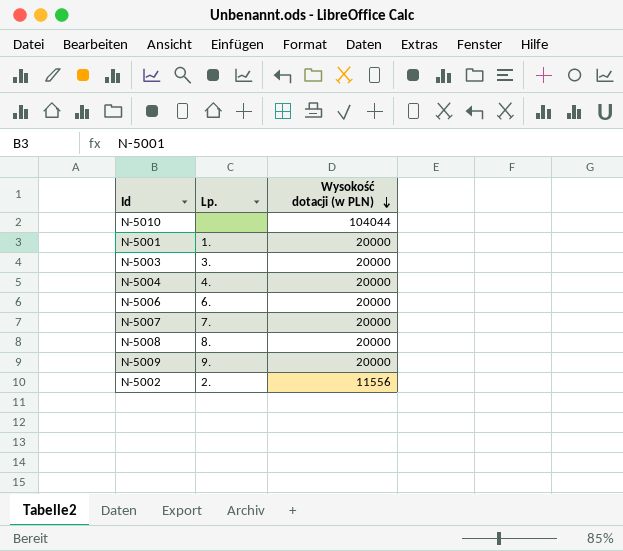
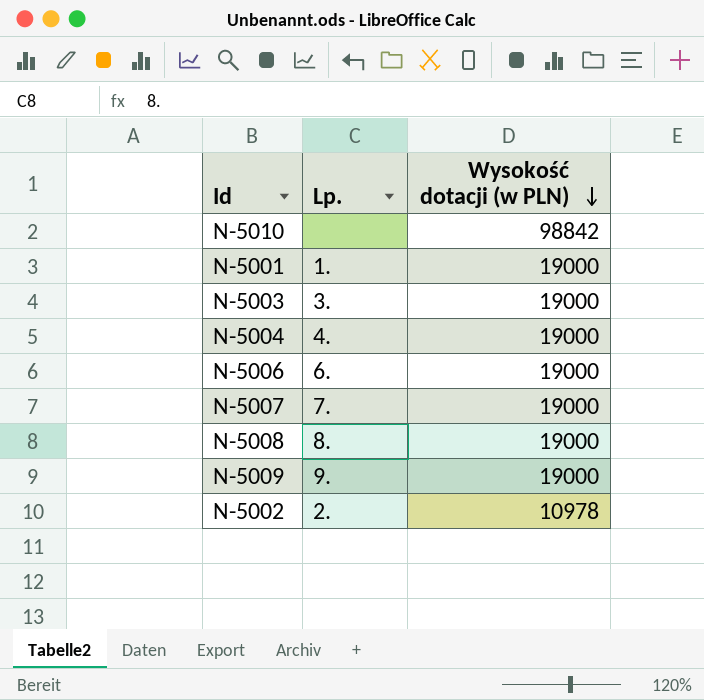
N-5010 | Wysokość dotacji (w PLN): 104044 -> 98842
N-5001 | Wysokość dotacji (w PLN): 20000 -> 19000
N-5003 | Wysokość dotacji (w PLN): 20000 -> 19000
N-5004 | Wysokość dotacji (w PLN): 20000 -> 19000
N-5006 | Wysokość dotacji (w PLN): 20000 -> 19000
N-5007 | Wysokość dotacji (w PLN): 20000 -> 19000
N-5008 | Wysokość dotacji (w PLN): 20000 -> 19000
N-5009 | Wysokość dotacji (w PLN): 20000 -> 19000
N-5002 | Wysokość dotacji (w PLN): 11556 -> 10978

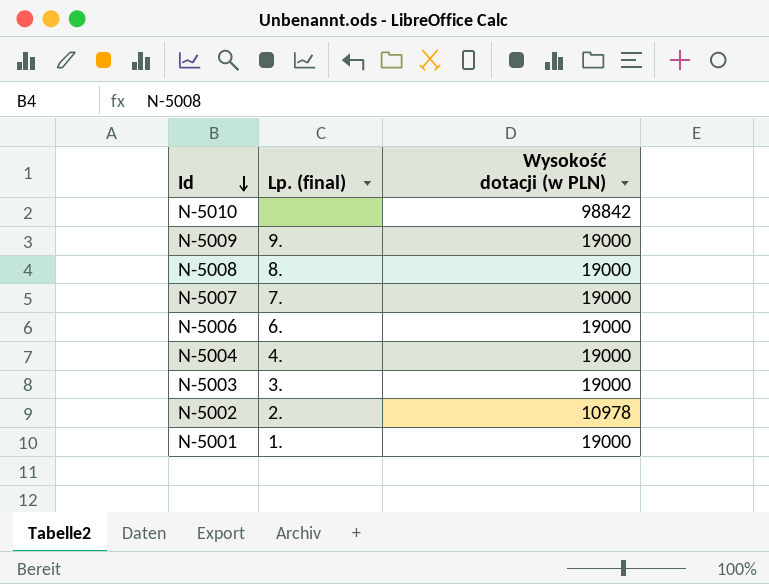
row order: Wysokość dotacji (w PLN) descending -> Id descending
column name: Lp. -> Lp. (final)

